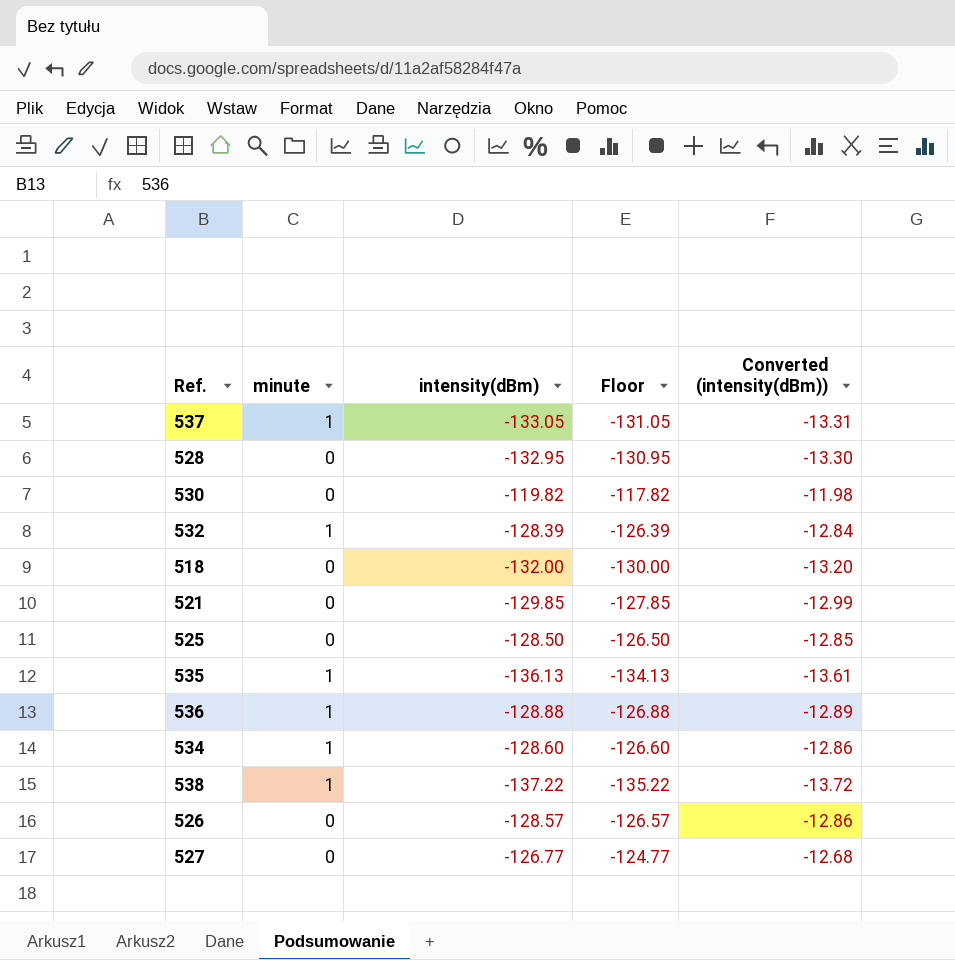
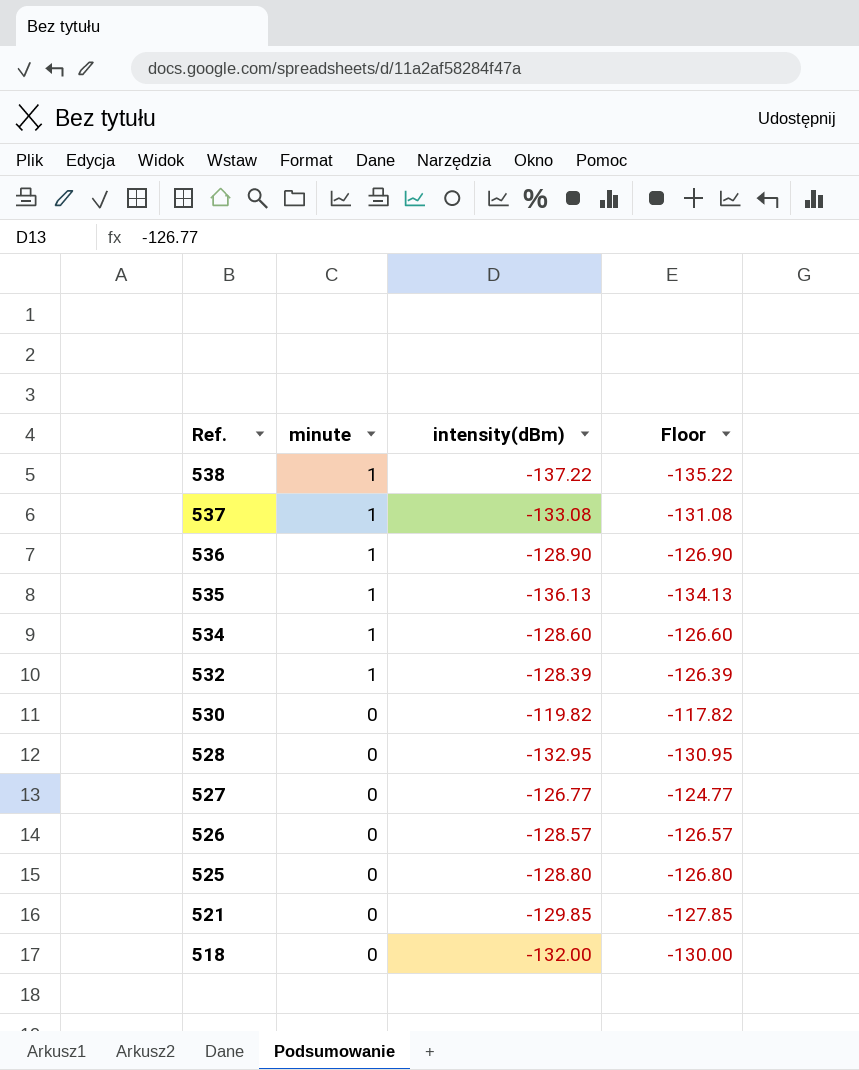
row order: none -> Ref. descending
column Converted (intensity(dBm)) | formula: [intensity(dBm)] * 0.1 -> none
537 | intensity(dBm): -133.05 -> -133.08
537 | Floor: -131.05 -> -131.08
536 | intensity(dBm): -128.88 -> -128.90
536 | Floor: -126.88 -> -126.90
525 | intensity(dBm): -128.50 -> -128.80
525 | Floor: -126.50 -> -126.80

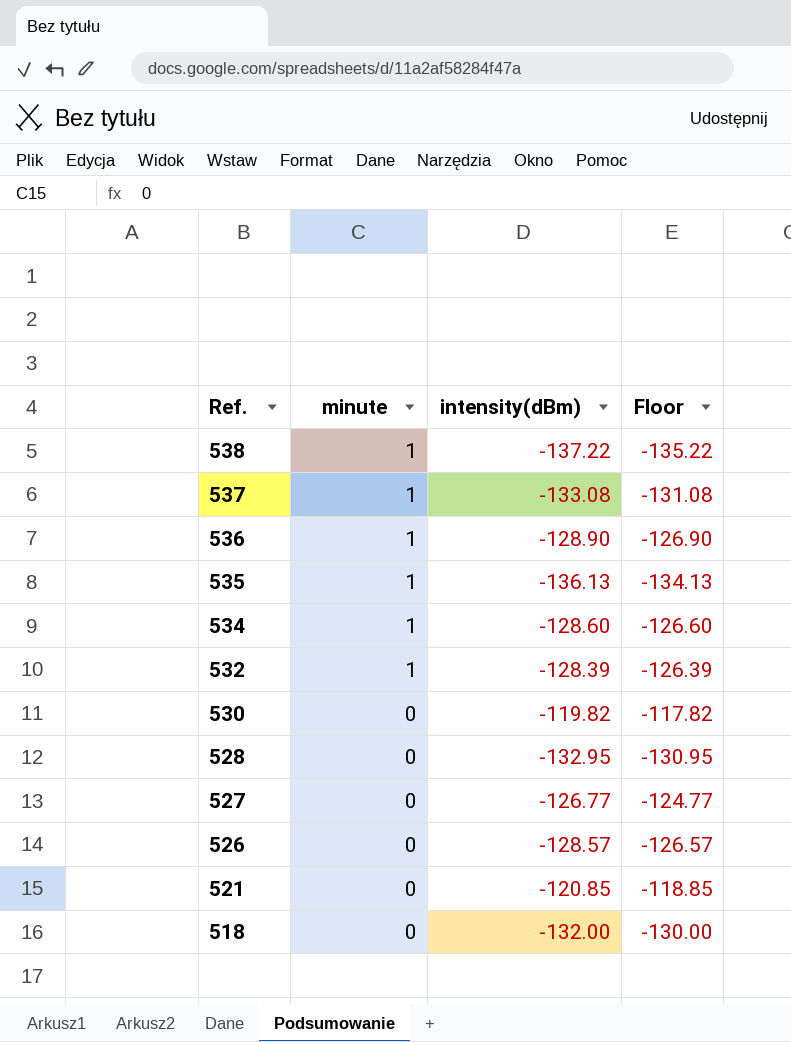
row 525: 0 | -128.80 | -126.80 -> none
521 | intensity(dBm): -129.85 -> -120.85
521 | Floor: -127.85 -> -118.85

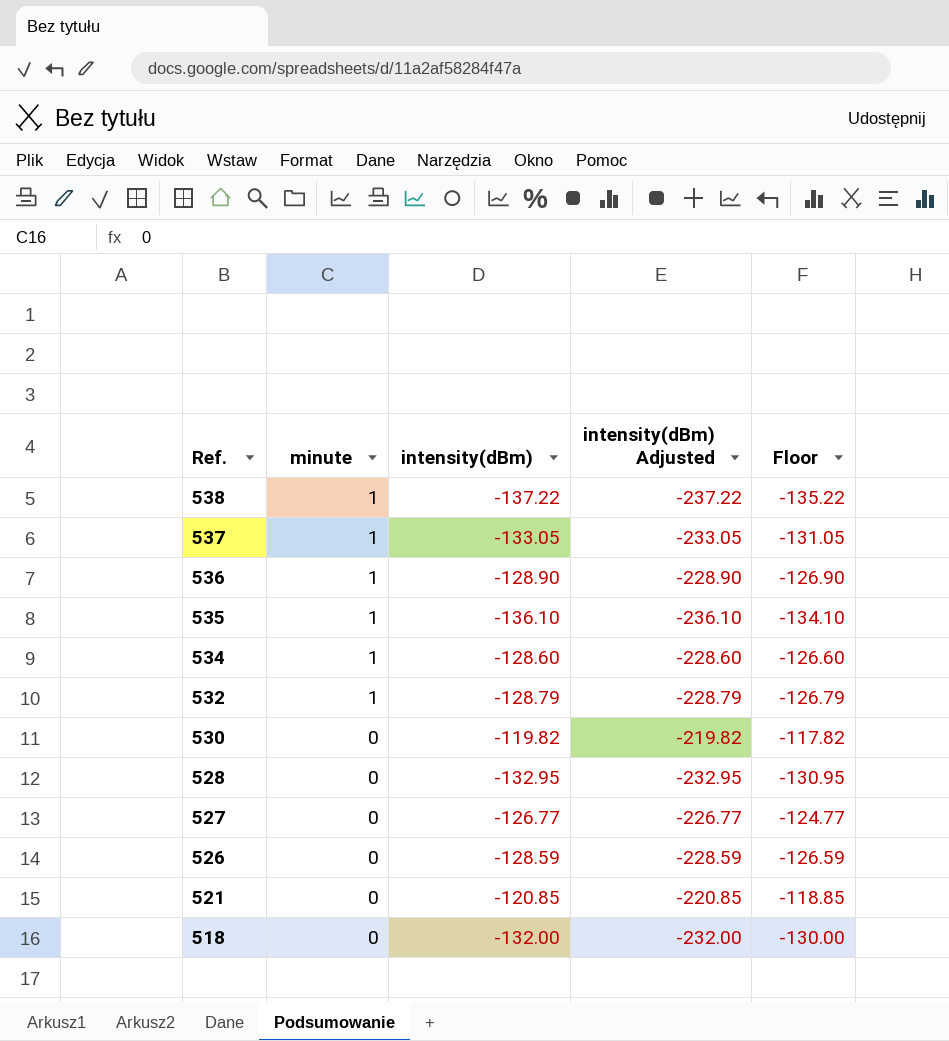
column intensity(dBm) Adjusted | formula: none -> [intensity(dBm)] - 100
537 | intensity(dBm): -133.08 -> -133.05
537 | Floor: -131.08 -> -131.05
535 | intensity(dBm): -136.13 -> -136.10
535 | Floor: -134.13 -> -134.10
532 | intensity(dBm): -128.39 -> -128.79
532 | Floor: -126.39 -> -126.79
526 | intensity(dBm): -128.57 -> -128.59
526 | Floor: -126.57 -> -126.59

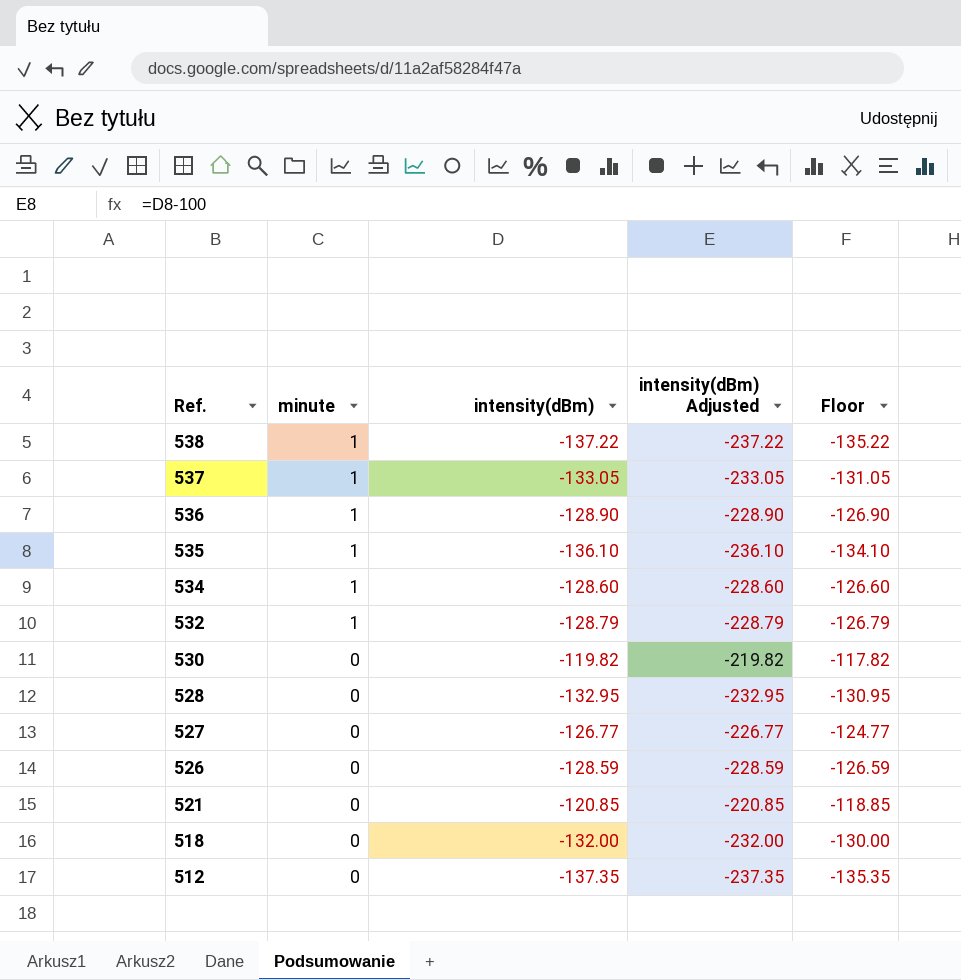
row 512: none -> 0 | -137.35 | -237.35 | -135.35

